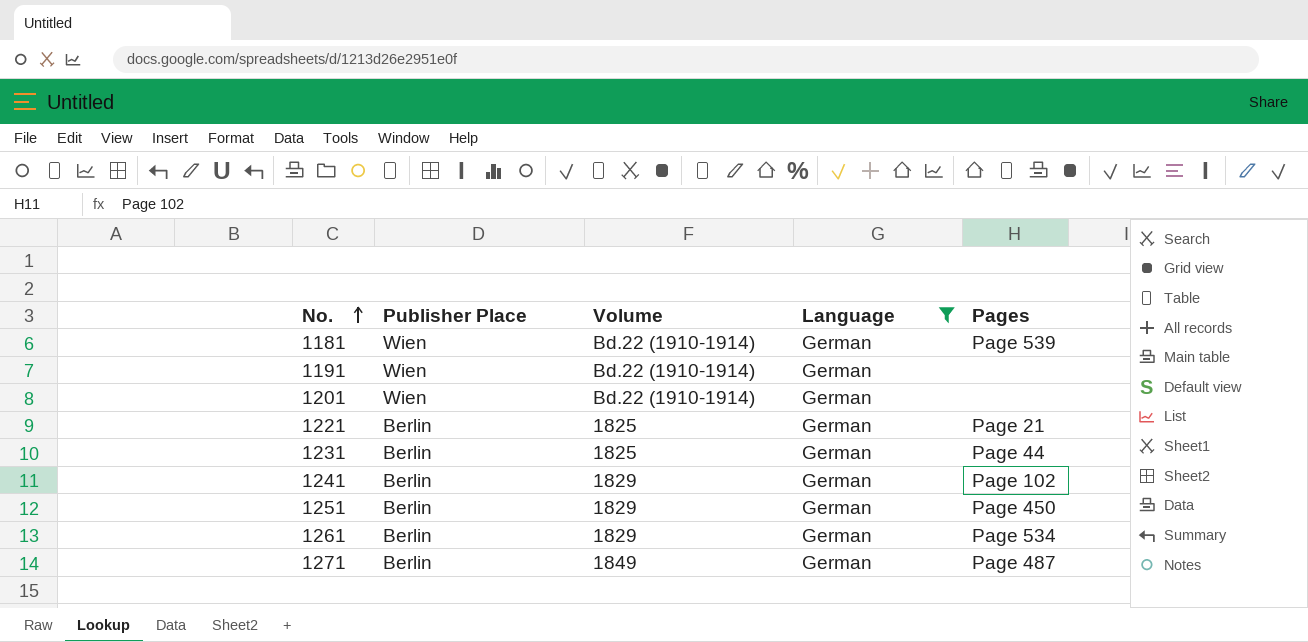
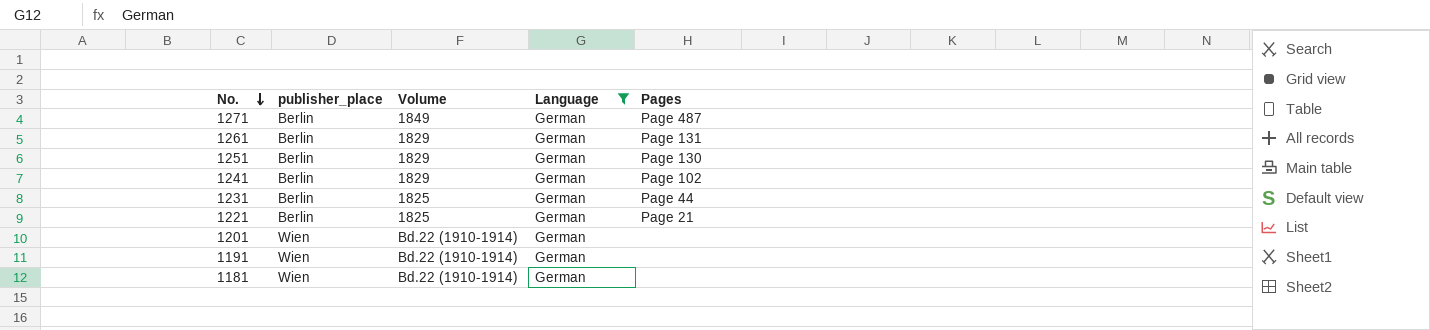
row order: No. ascending -> No. descending
column name: Publisher Place -> publisher_place
1261 | Pages: Page 534 -> Page 131
1251 | Pages: Page 450 -> Page 130
1181 | Pages: Page 539 -> none

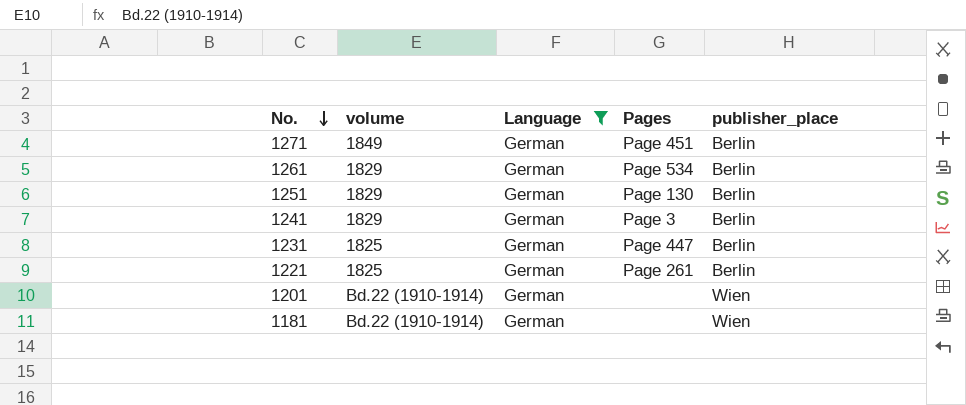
column name: Volume -> volume
column publisher_place | position: 2 -> 5
row 1191: Wien | Bd.22 (1910-1914) | German | none -> none
1271 | Pages: Page 487 -> Page 451
1261 | Pages: Page 131 -> Page 534
1241 | Pages: Page 102 -> Page 3
1231 | Pages: Page 44 -> Page 447
1221 | Pages: Page 21 -> Page 261

